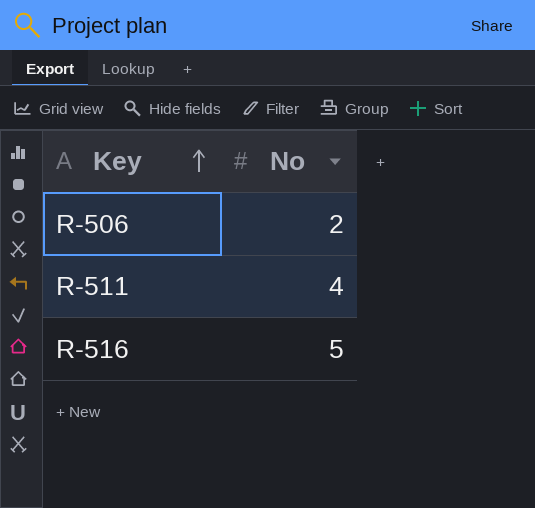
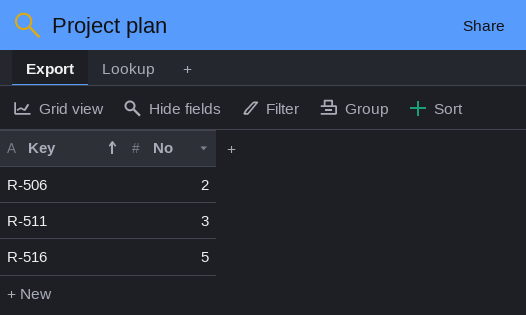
R-511 | No: 4 -> 3

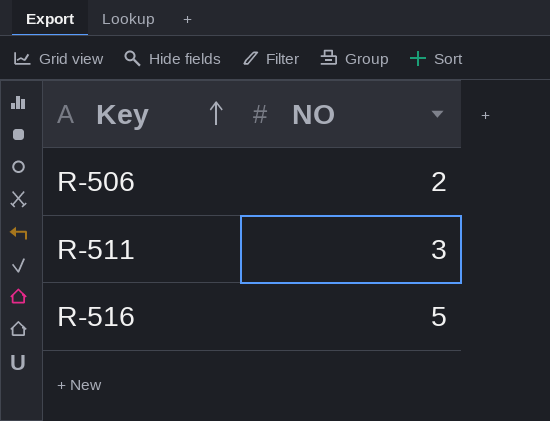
column name: No -> NO

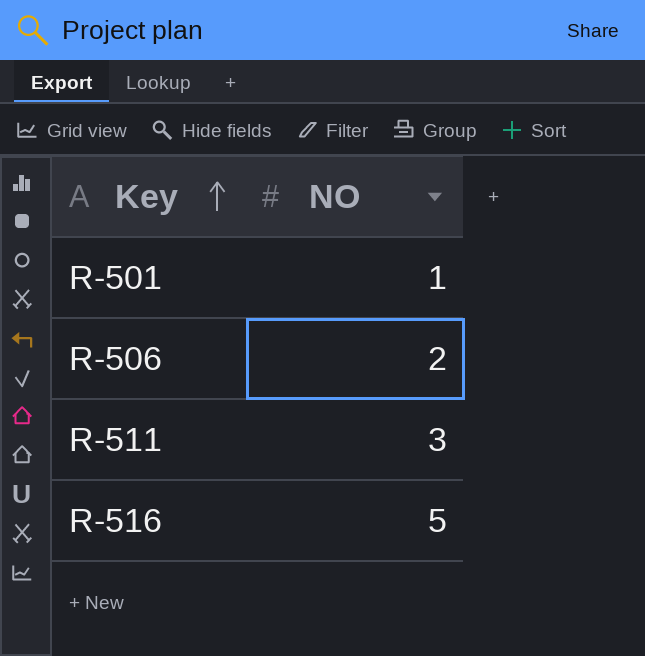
row R-501: none -> 1

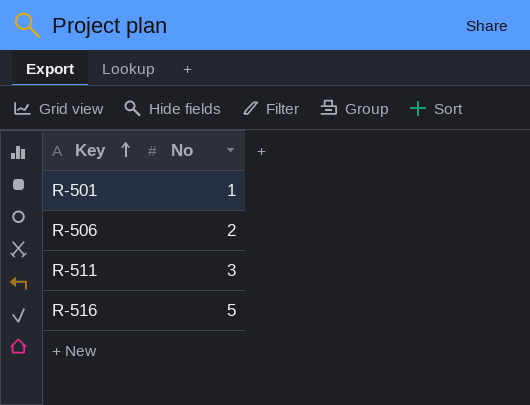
column name: NO -> No

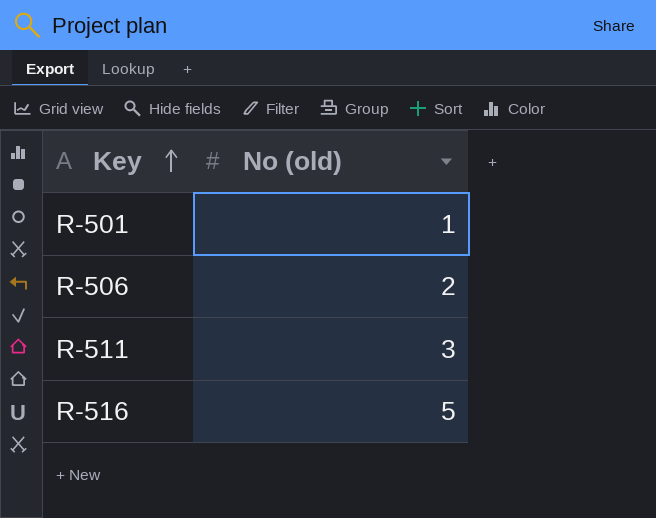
column name: No -> No (old)

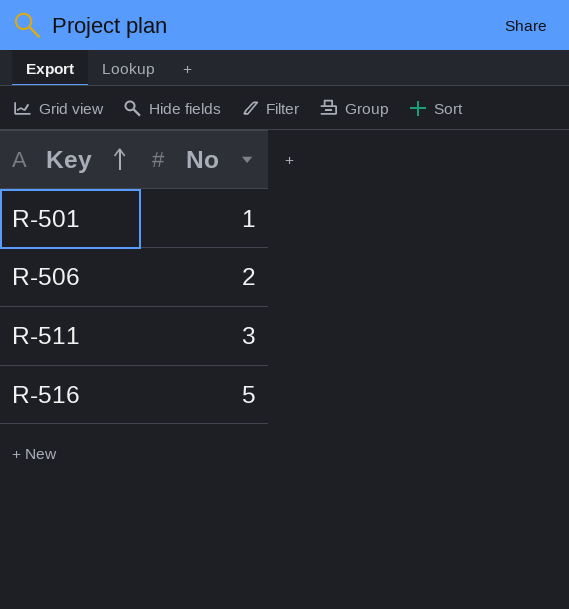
column name: No (old) -> No

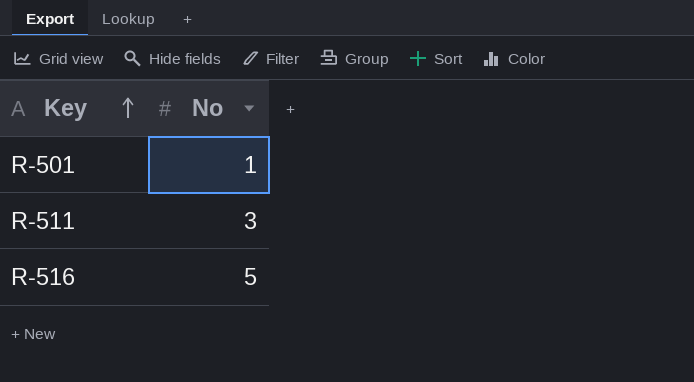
row R-506: 2 -> none

